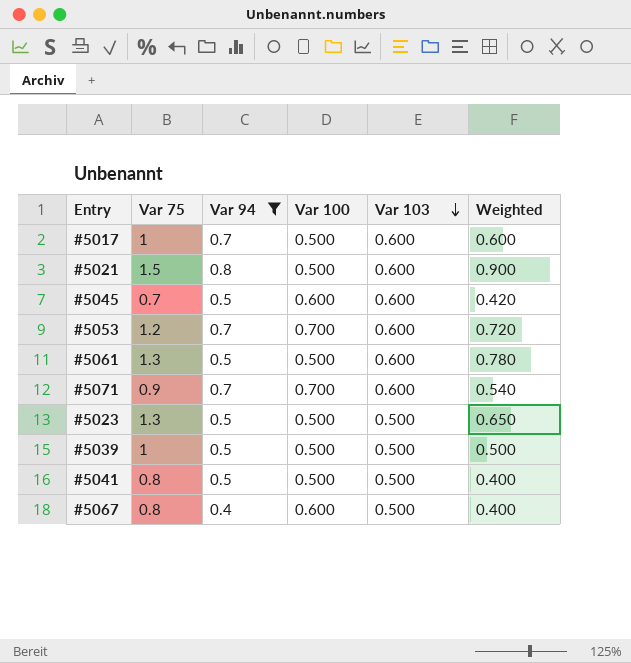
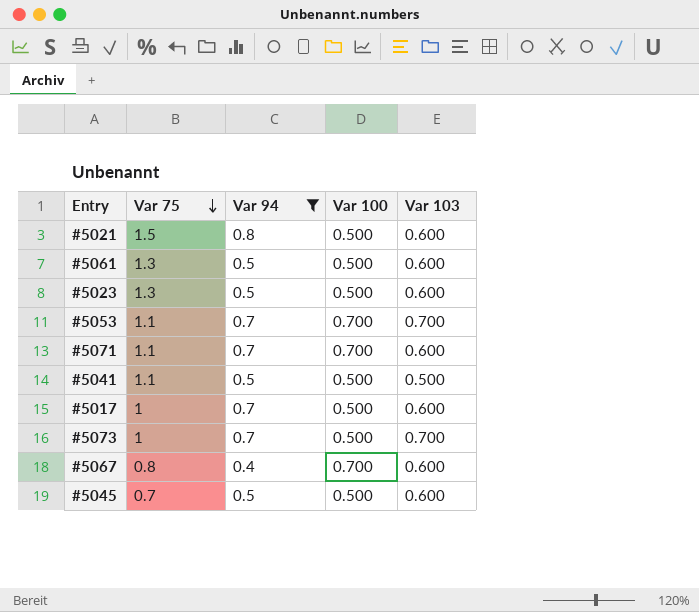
row order: Var 103 descending -> Var 75 descending
column Weighted | formula: [Var 75] * [Var 103] -> none
row #5039: 1 | 0.5 | 0.500 | 0.500 | 0.500 -> none
#5023 | Var 103: 0.500 -> 0.600
#5053 | Var 75: 1.2 -> 1.1
#5053 | Var 103: 0.600 -> 0.700
#5071 | Var 75: 0.9 -> 1.1
#5041 | Var 75: 0.8 -> 1.1
row #5073: none -> 1 | 0.7 | 0.500 | 0.700
#5067 | Var 100: 0.600 -> 0.700
#5067 | Var 103: 0.500 -> 0.600
#5045 | Var 100: 0.600 -> 0.500

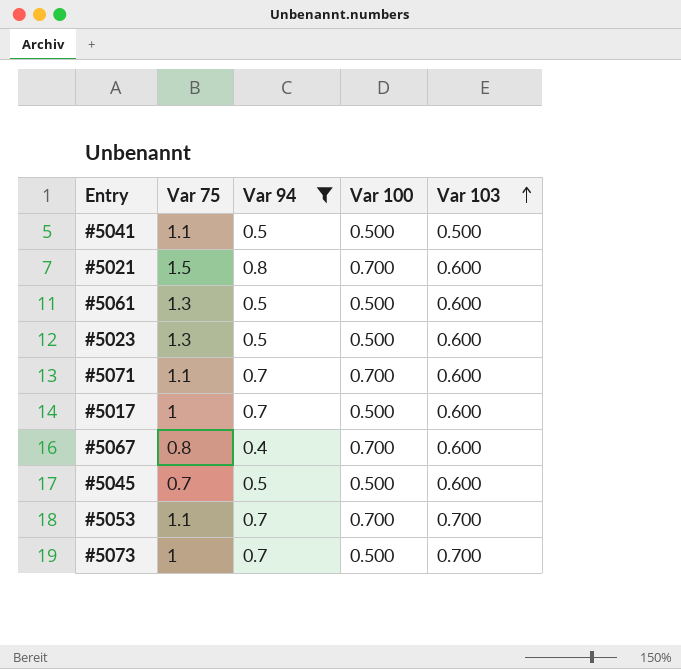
row order: Var 75 descending -> Var 103 ascending
#5021 | Var 100: 0.500 -> 0.700

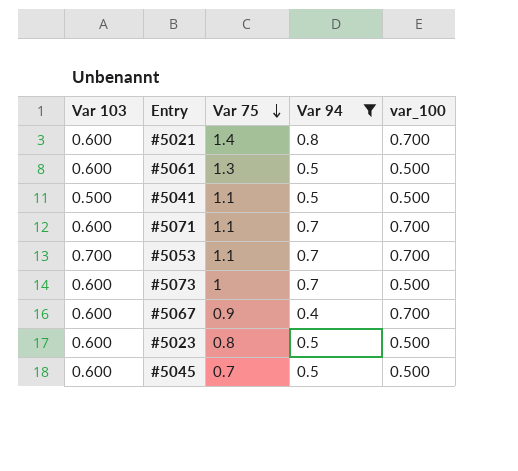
row order: Var 103 ascending -> Var 75 descending
column Var 103 | position: 5 -> 1
column name: Var 100 -> var_100
row #5017: 1 | 0.7 | 0.500 | 0.600 -> none
#5021 | Var 75: 1.5 -> 1.4
#5073 | Var 103: 0.700 -> 0.600
#5067 | Var 75: 0.8 -> 0.9
#5023 | Var 75: 1.3 -> 0.8

